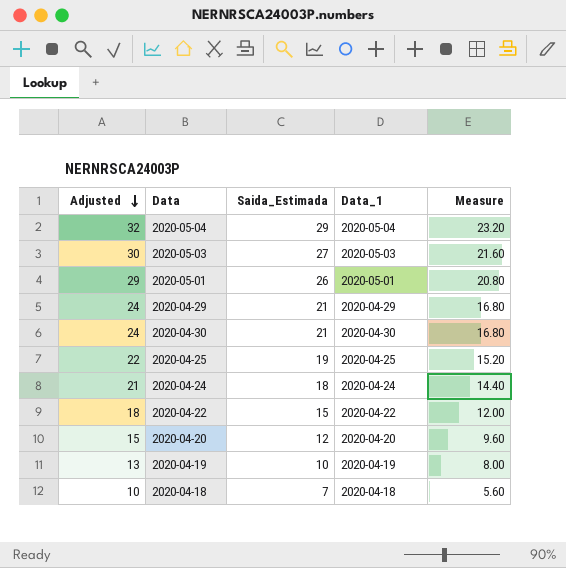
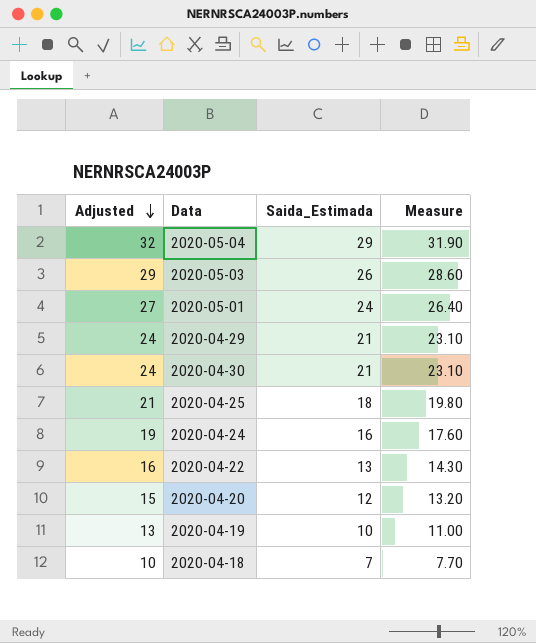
column Data_1 | position: 4 -> none
column Measure | formula: [Saida_Estimada] * 0.8 -> [Saida_Estimada] * 1.1
2020-05-03 | Adjusted: 30 -> 29
2020-05-03 | Saida_Estimada: 27 -> 26
2020-05-01 | Adjusted: 29 -> 27
2020-05-01 | Saida_Estimada: 26 -> 24
2020-04-25 | Adjusted: 22 -> 21
2020-04-25 | Saida_Estimada: 19 -> 18
2020-04-24 | Adjusted: 21 -> 19
2020-04-24 | Saida_Estimada: 18 -> 16
2020-04-22 | Adjusted: 18 -> 16
2020-04-22 | Saida_Estimada: 15 -> 13

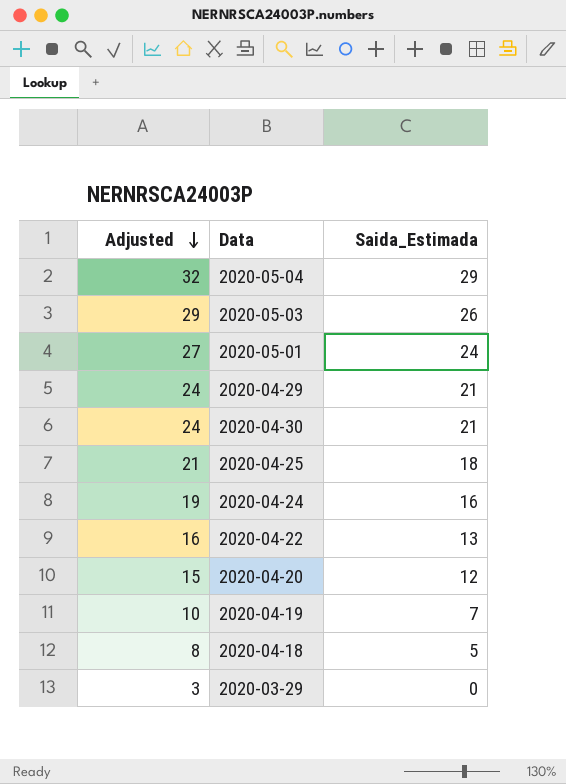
column Measure | formula: [Saida_Estimada] * 1.1 -> none
2020-04-19 | Adjusted: 13 -> 10
2020-04-19 | Saida_Estimada: 10 -> 7
2020-04-18 | Adjusted: 10 -> 8
2020-04-18 | Saida_Estimada: 7 -> 5
row 2020-03-29: none -> 3 | 0

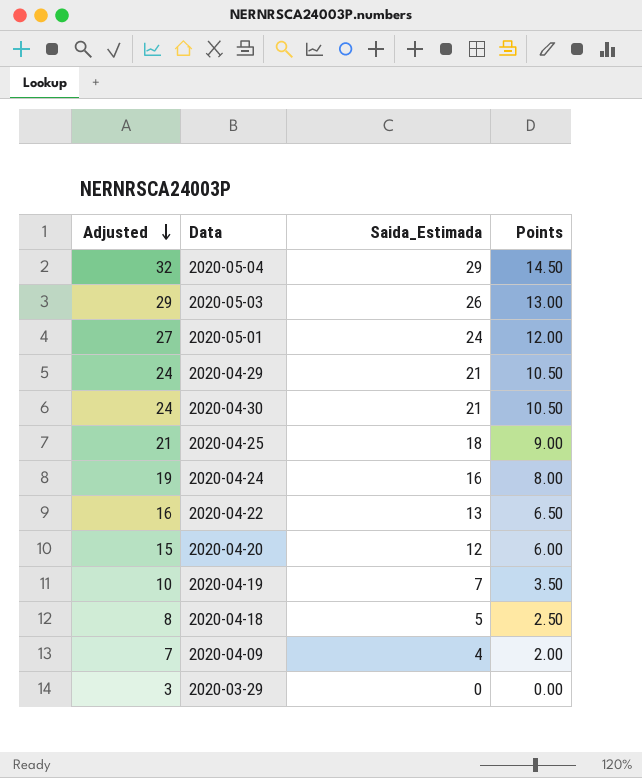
column Points | formula: none -> [Saida_Estimada] * 0.5
row 2020-04-09: none -> 7 | 4 | 2.00

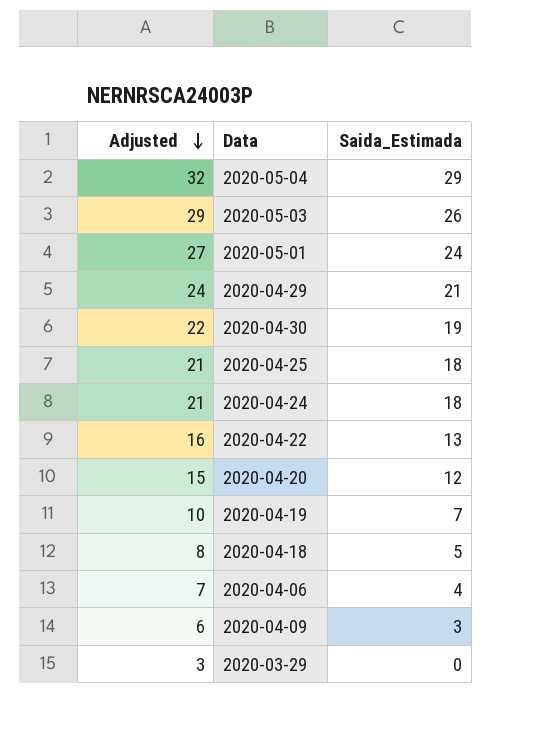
column Points | formula: [Saida_Estimada] * 0.5 -> none
2020-04-30 | Adjusted: 24 -> 22
2020-04-30 | Saida_Estimada: 21 -> 19
2020-04-24 | Adjusted: 19 -> 21
2020-04-24 | Saida_Estimada: 16 -> 18
row 2020-04-06: none -> 7 | 4
2020-04-09 | Adjusted: 7 -> 6
2020-04-09 | Saida_Estimada: 4 -> 3

